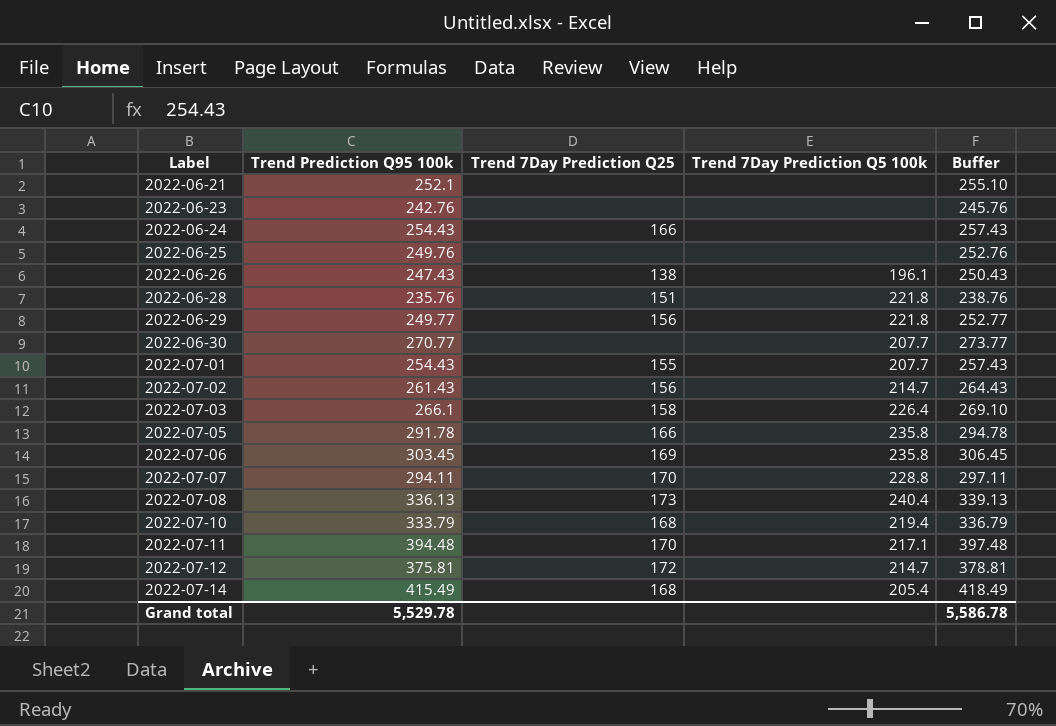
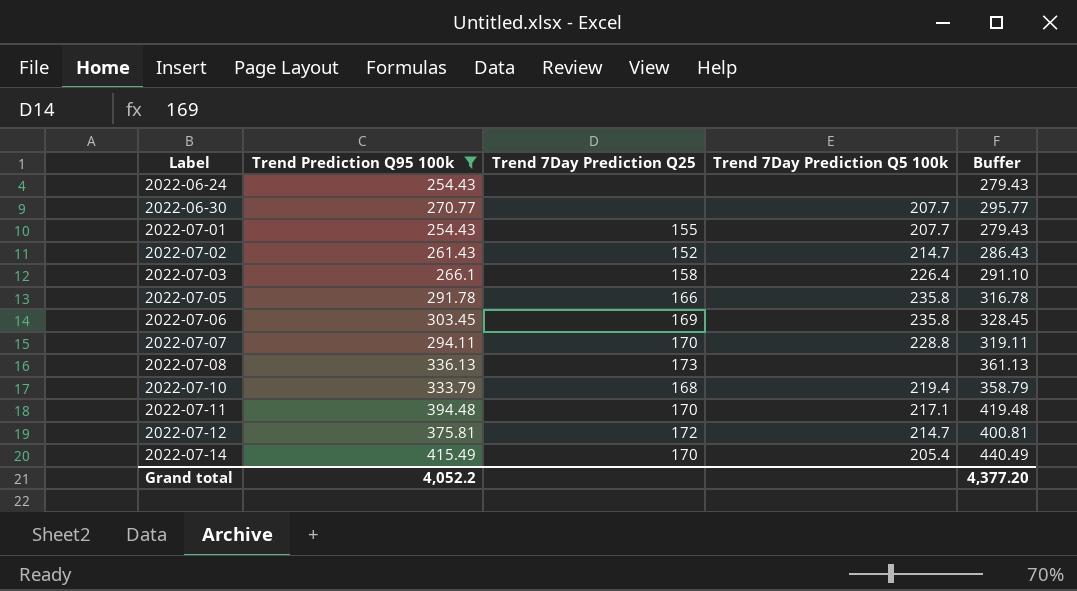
filter: none -> Trend Prediction Q95 100k >= 254.43
column Buffer | formula: [Trend Prediction Q95 100k] + 3 -> [Trend Prediction Q95 100k] + 25
2022-06-24 | Trend 7Day Prediction Q25: 166 -> none
2022-07-02 | Trend 7Day Prediction Q25: 156 -> 152
2022-07-08 | Trend 7Day Prediction Q5 100k: 240.4 -> none
2022-07-14 | Trend 7Day Prediction Q25: 168 -> 170
Grand total | Trend Prediction Q95 100k: 5,529.78 -> 4,052.2
Grand total | Buffer: 5,586.78 -> 4,377.20

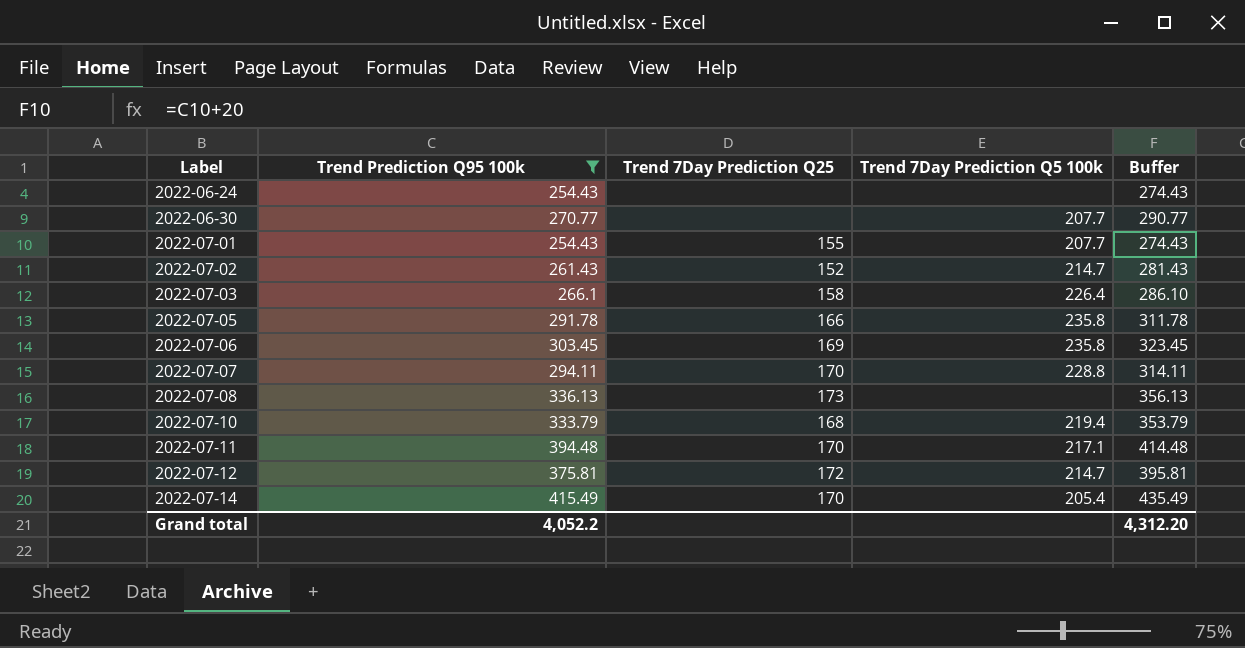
column Buffer | formula: [Trend Prediction Q95 100k] + 25 -> [Trend Prediction Q95 100k] + 20
Grand total | Buffer: 4,377.20 -> 4,312.20

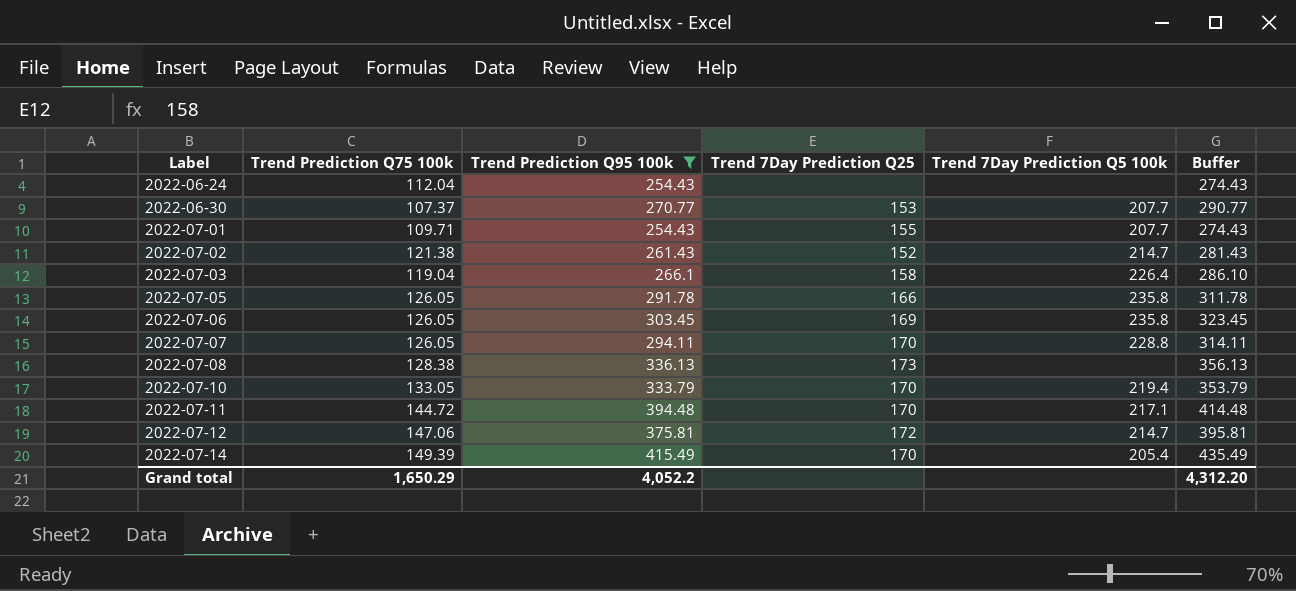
column Trend Prediction Q75 100k | position: none -> 2
2022-06-30 | Trend 7Day Prediction Q25: none -> 153
2022-07-10 | Trend 7Day Prediction Q25: 168 -> 170

